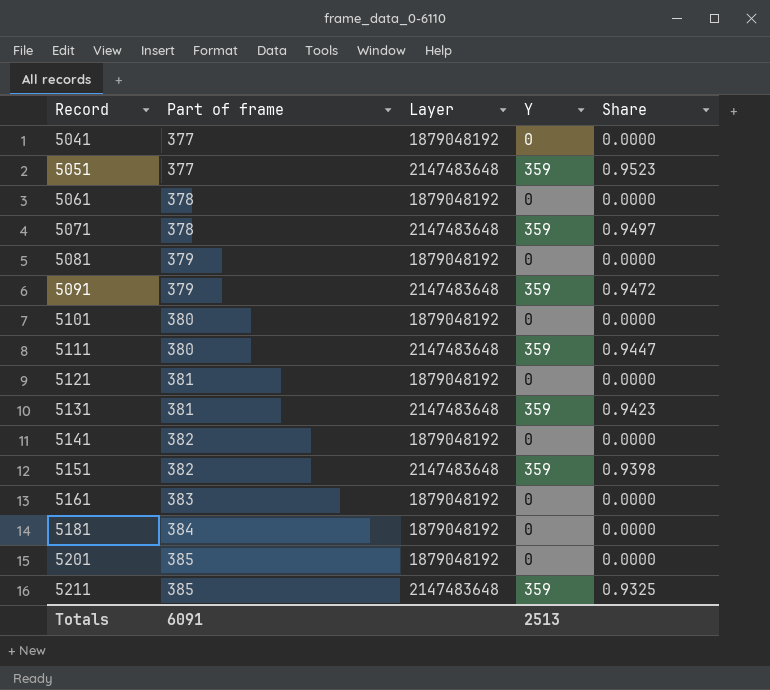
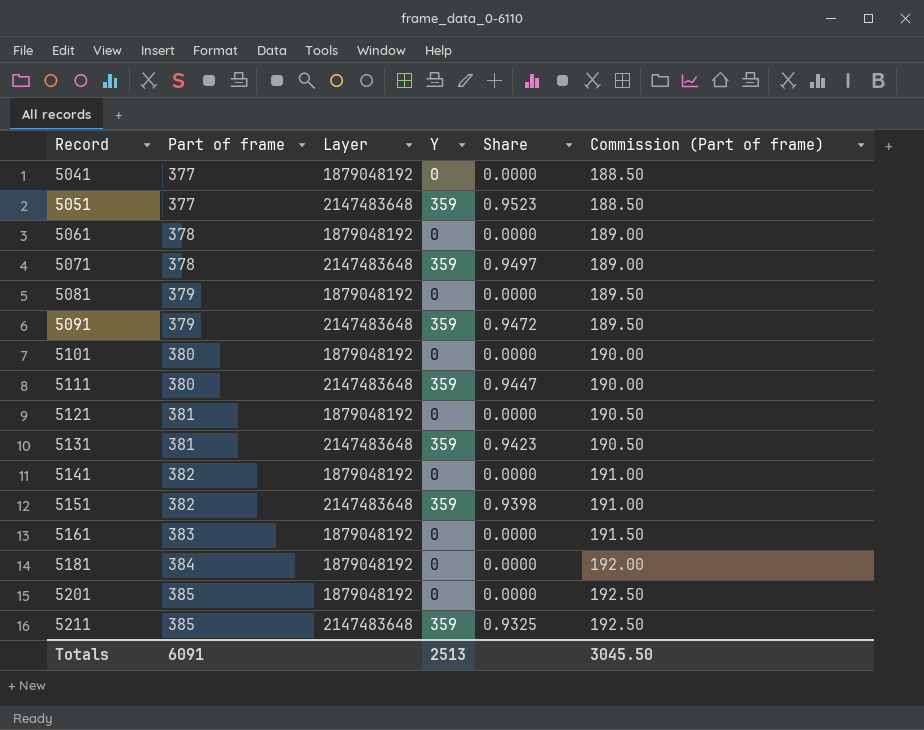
column Commission (Part of frame) | formula: none -> [Part of frame] * 0.5

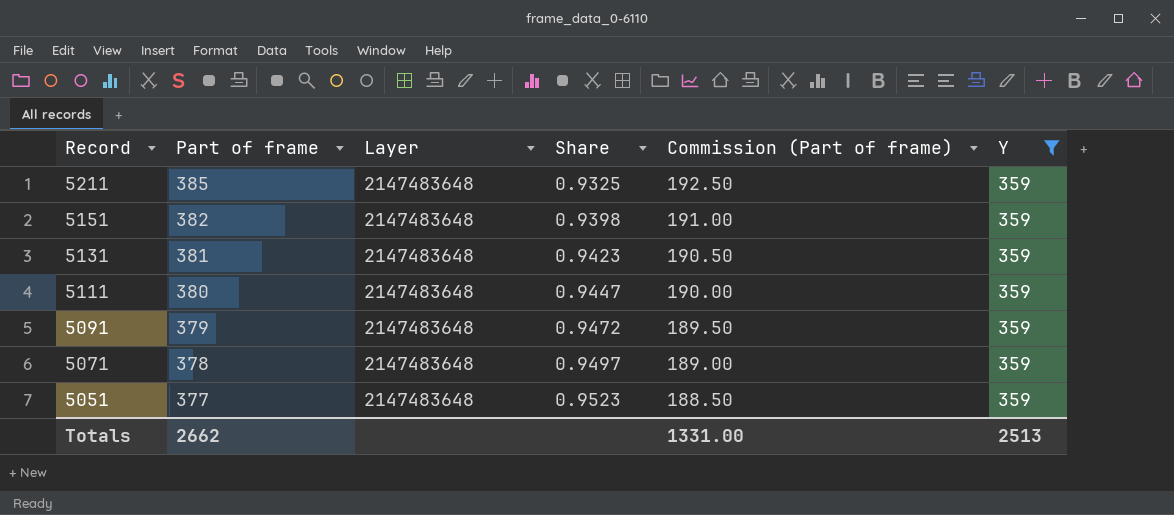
filter: none -> Y = 359
row order: Record ascending -> Record descending
column Y | position: 4 -> 6
Totals | Part of frame: 6091 -> 2662
Totals | Commission (Part of frame): 3045.50 -> 1331.00

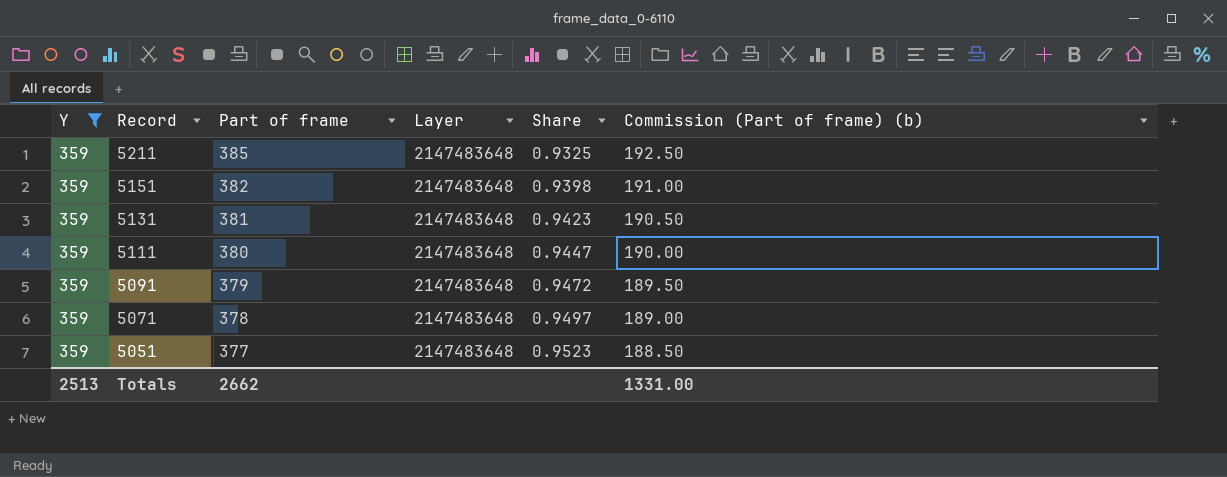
column Y | position: 6 -> 1
column name: Commission (Part of frame) -> Commission (Part of frame) (b)

